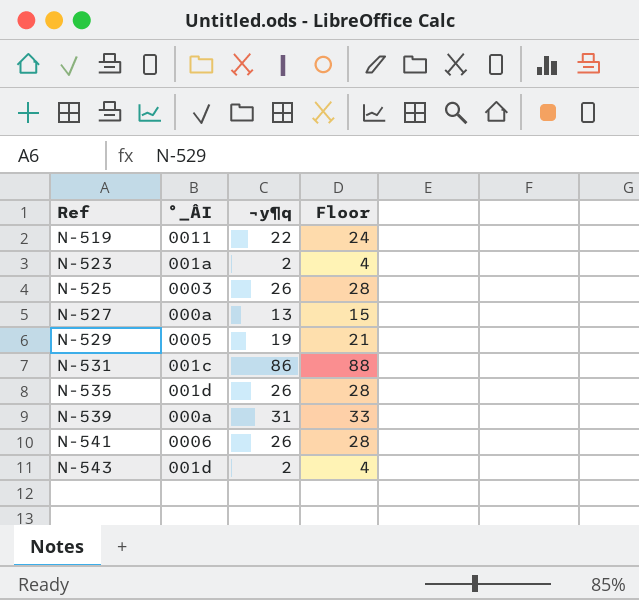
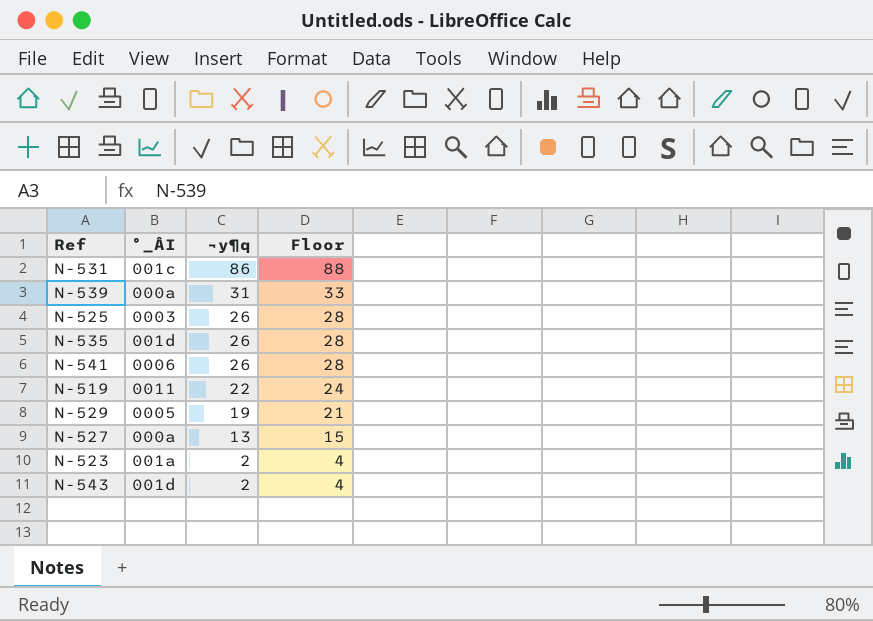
row order: Ref ascending -> ¬y¶q descending

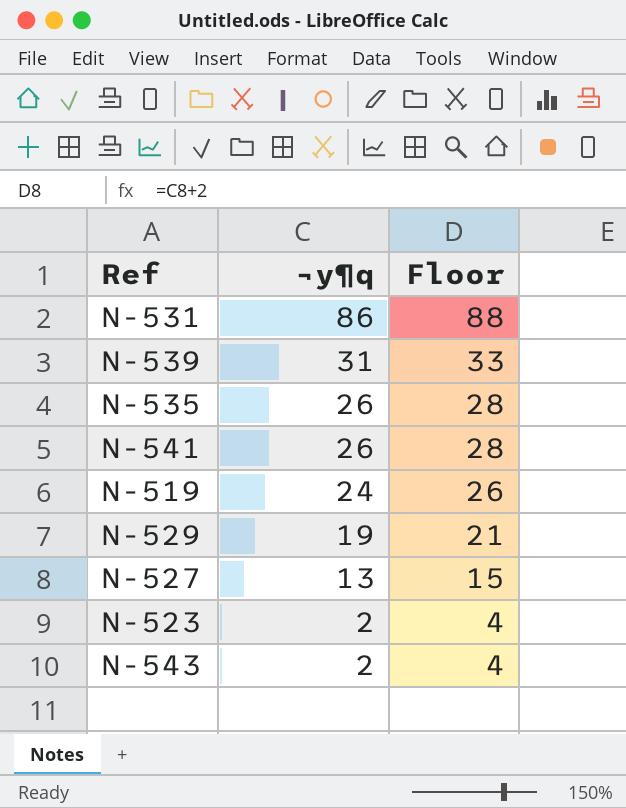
column °_ÂI | position: 2 -> none
row N-525: 0003 | 26 | 28 -> none
N-519 | ¬y¶q: 22 -> 24
N-519 | Floor: 24 -> 26

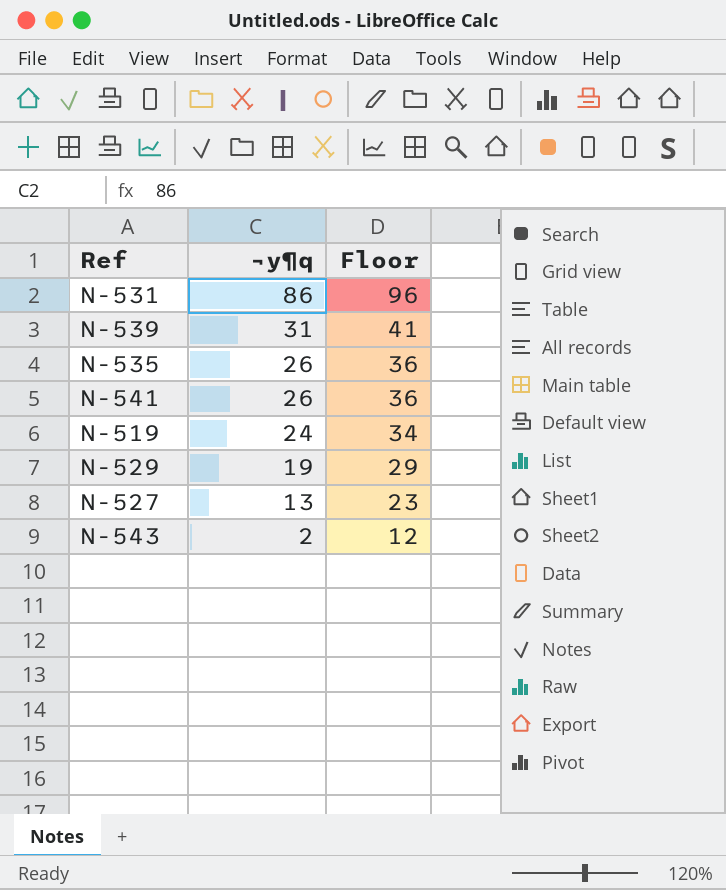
column Floor | formula: [¬y¶q] + 2 -> [¬y¶q] + 10
row N-523: 2 | 4 -> none

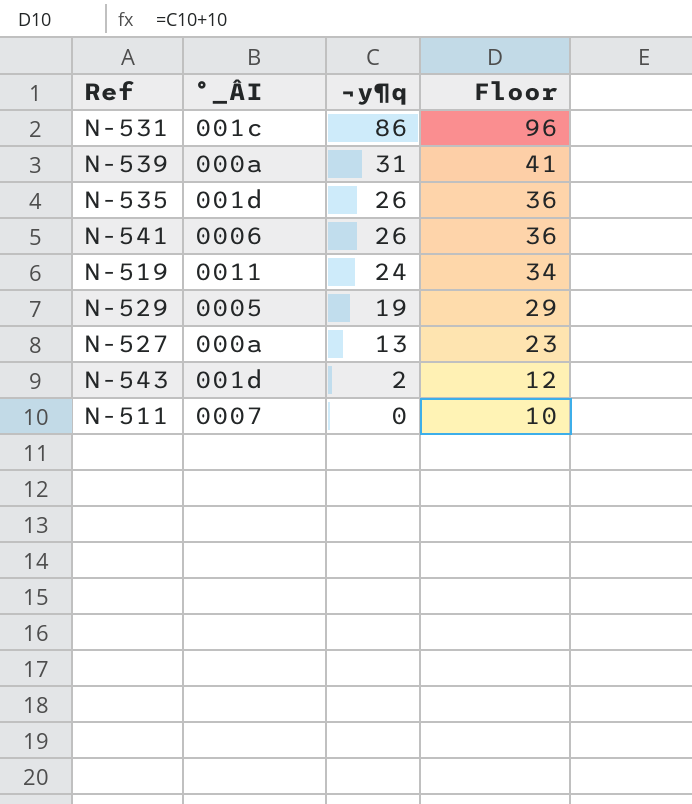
column °_ÂI | position: none -> 2
row N-511: none -> 0007 | 0 | 10

